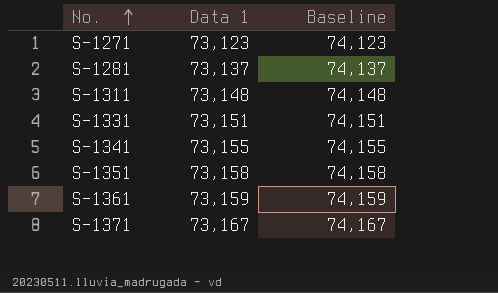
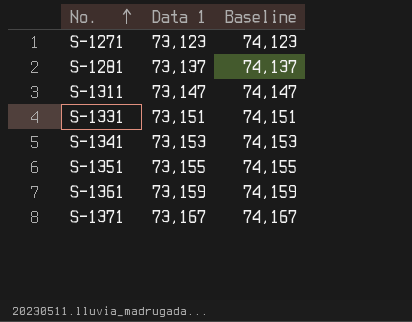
S-1311 | Data 1: 73,148 -> 73,147
S-1311 | Baseline: 74,148 -> 74,147
S-1341 | Data 1: 73,155 -> 73,153
S-1341 | Baseline: 74,155 -> 74,153
S-1351 | Data 1: 73,158 -> 73,155
S-1351 | Baseline: 74,158 -> 74,155

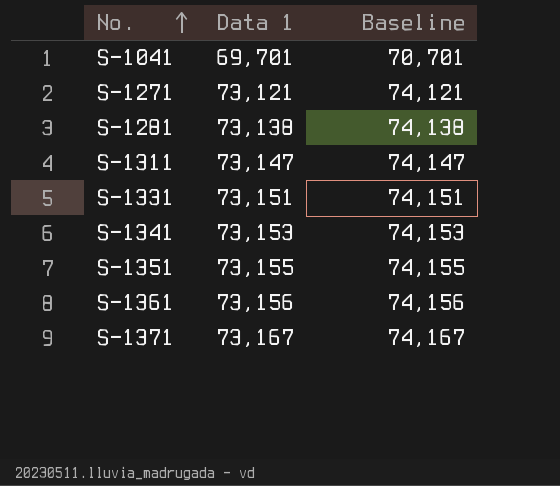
row S-1041: none -> 69,701 | 70,701
S-1271 | Data 1: 73,123 -> 73,121
S-1271 | Baseline: 74,123 -> 74,121
S-1281 | Data 1: 73,137 -> 73,138
S-1281 | Baseline: 74,137 -> 74,138
S-1361 | Data 1: 73,159 -> 73,156
S-1361 | Baseline: 74,159 -> 74,156

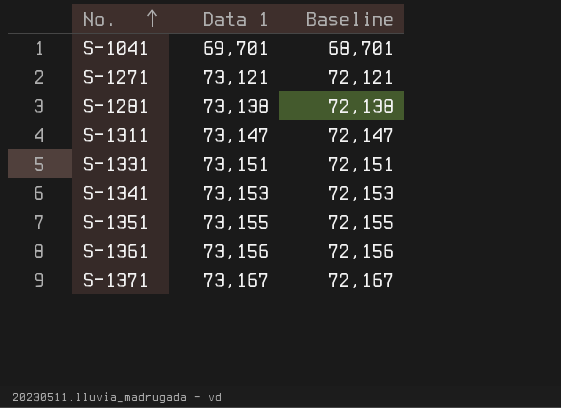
column Baseline | formula: [Data 1] + 1000 -> [Data 1] - 1000

